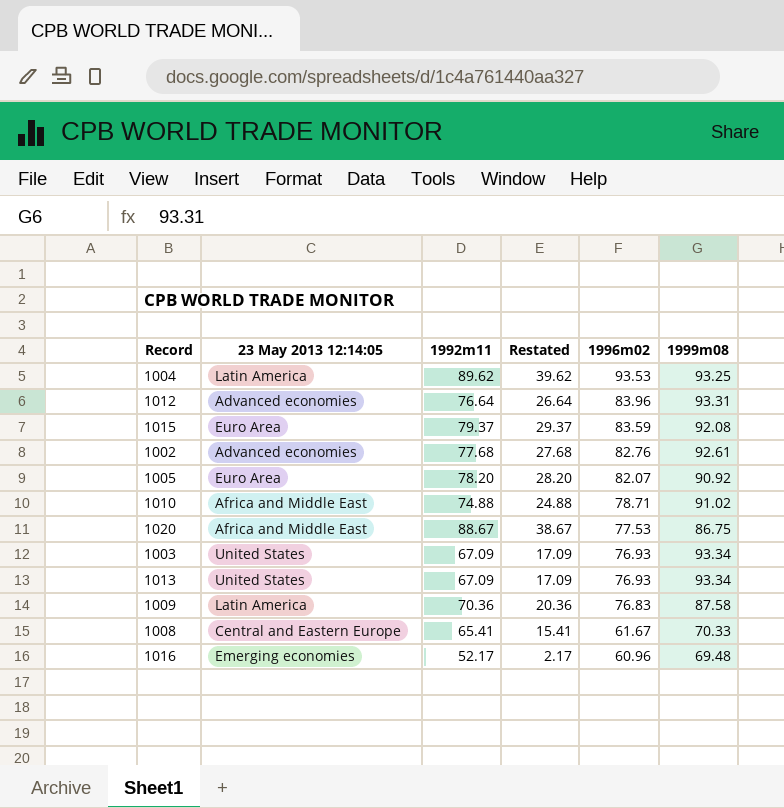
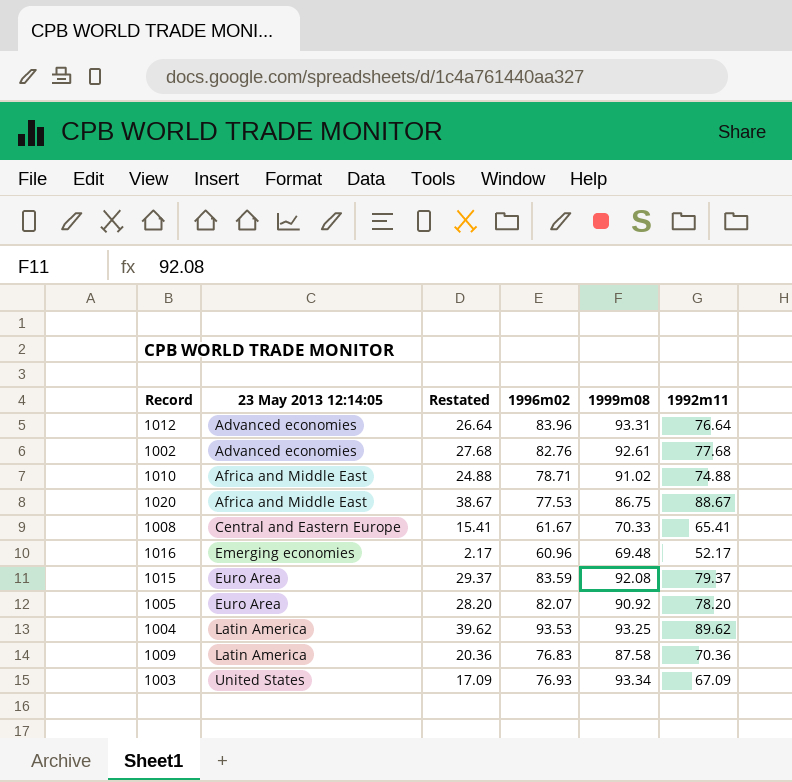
row order: 1996m02 descending -> 23 May 2013 12:14:05 ascending
column 1992m11 | position: 3 -> 6
row 1013: United States | 67.09 | 17.09 | 76.93 | 93.34 -> none

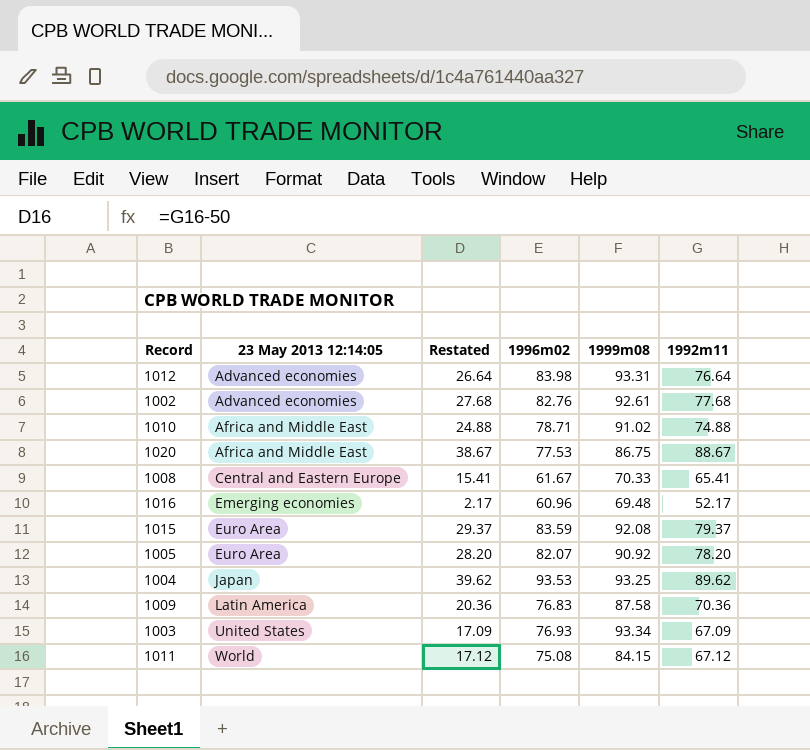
1012 | 1996m02: 83.96 -> 83.98
1004 | 23 May 2013 12:14:05: Latin America -> Japan
row 1011: none -> World | 17.12 | 75.08 | 84.15 | 67.12

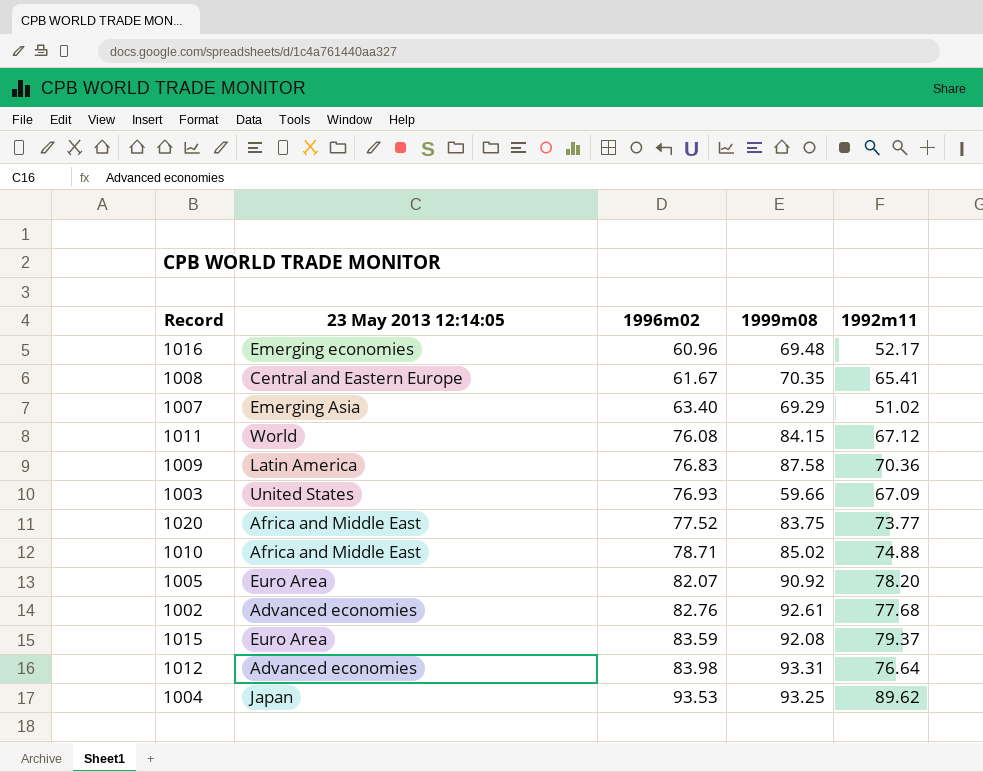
row order: 23 May 2013 12:14:05 ascending -> 1996m02 ascending
column Restated | formula: [1992m11] - 50 -> none
1008 | 1999m08: 70.33 -> 70.35
row 1007: none -> Emerging Asia | 63.40 | 69.29 | 51.02
1011 | 1996m02: 75.08 -> 76.08
1003 | 1999m08: 93.34 -> 59.66
1020 | 1996m02: 77.53 -> 77.52
1020 | 1999m08: 86.75 -> 83.75
1020 | 1992m11: 88.67 -> 73.77
1010 | 1999m08: 91.02 -> 85.02

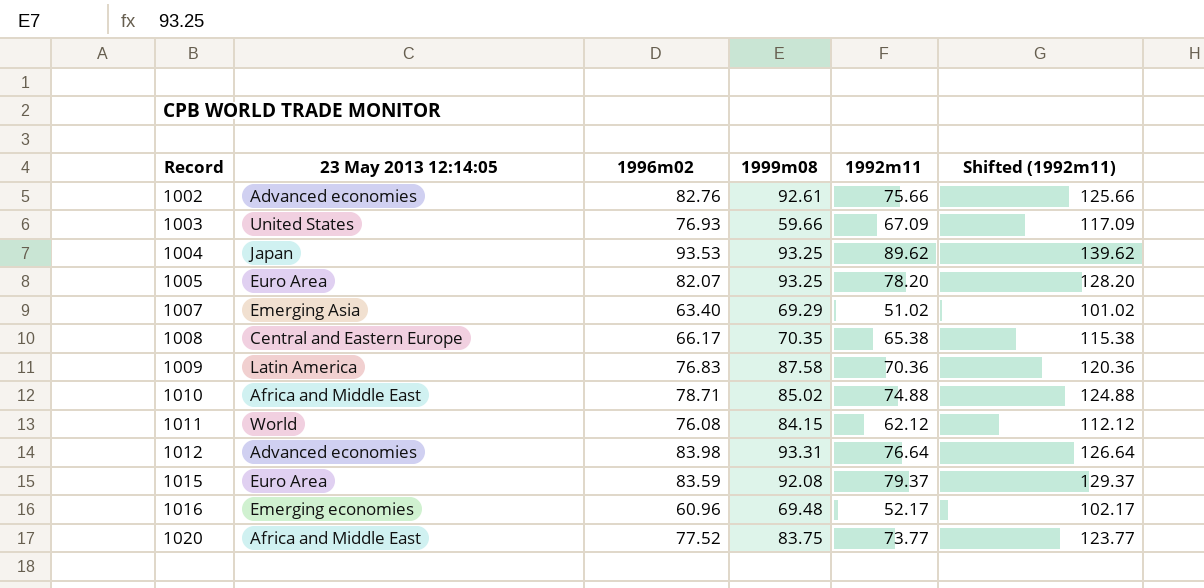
row order: 1996m02 ascending -> Record ascending
column Shifted (1992m11) | formula: none -> [1992m11] + 50
1002 | 1992m11: 77.68 -> 75.66
1005 | 1999m08: 90.92 -> 93.25
1008 | 1996m02: 61.67 -> 66.17
1008 | 1992m11: 65.41 -> 65.38
1011 | 1992m11: 67.12 -> 62.12

